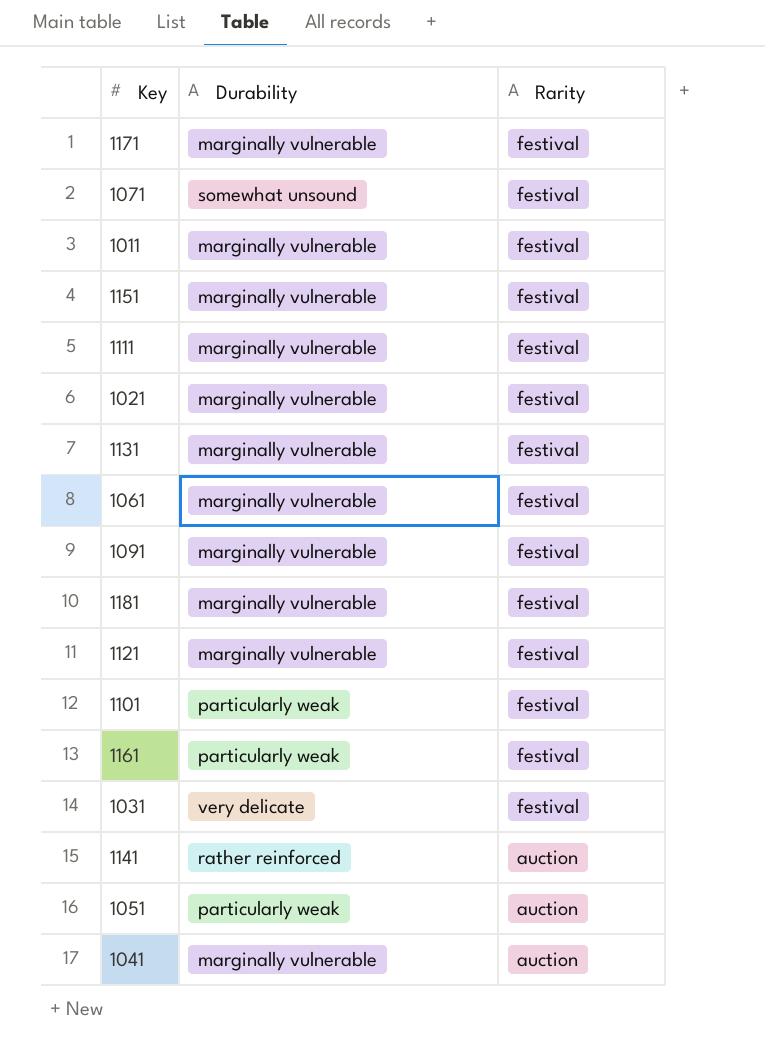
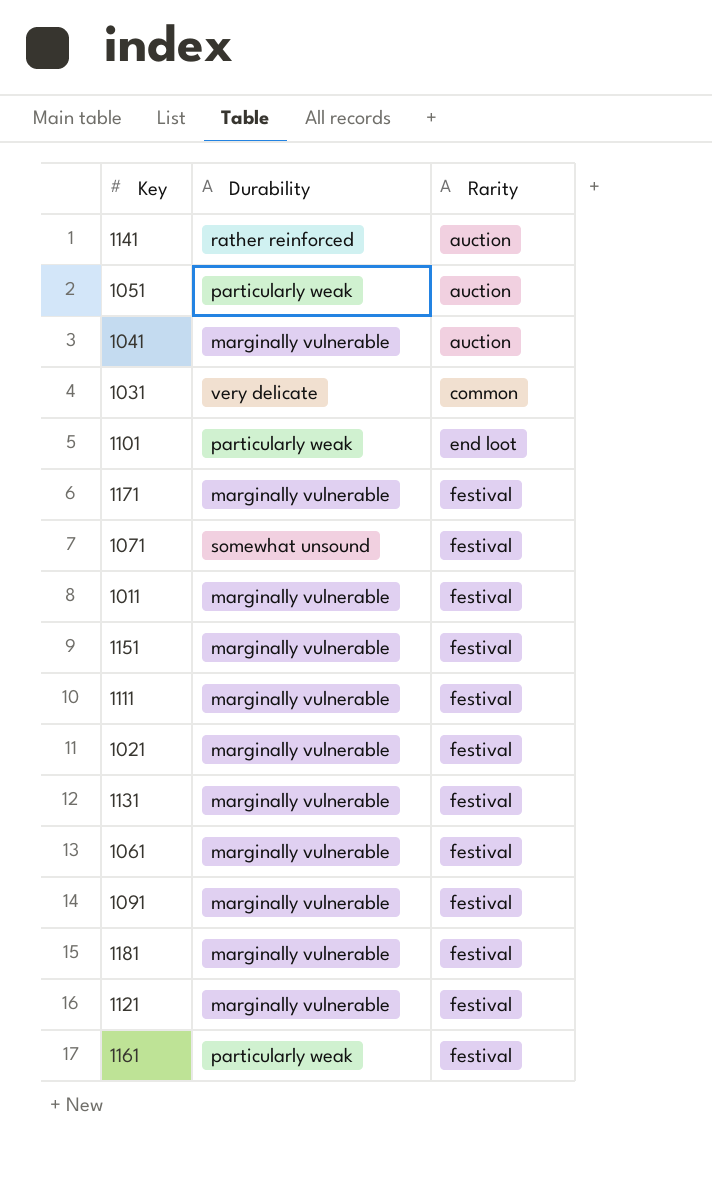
row order: Rarity descending -> Rarity ascending
1031 | Rarity: festival -> common
1101 | Rarity: festival -> end loot

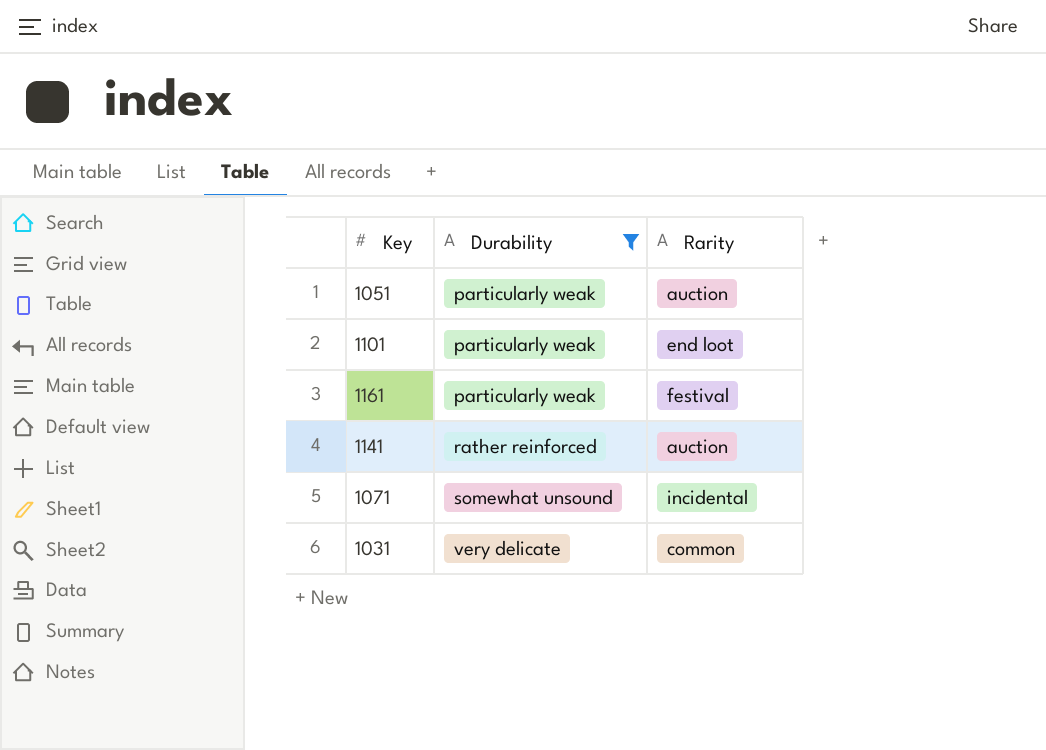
filter: none -> Durability != marginally vulnerable
row order: Rarity ascending -> Durability ascending
1071 | Rarity: festival -> incidental

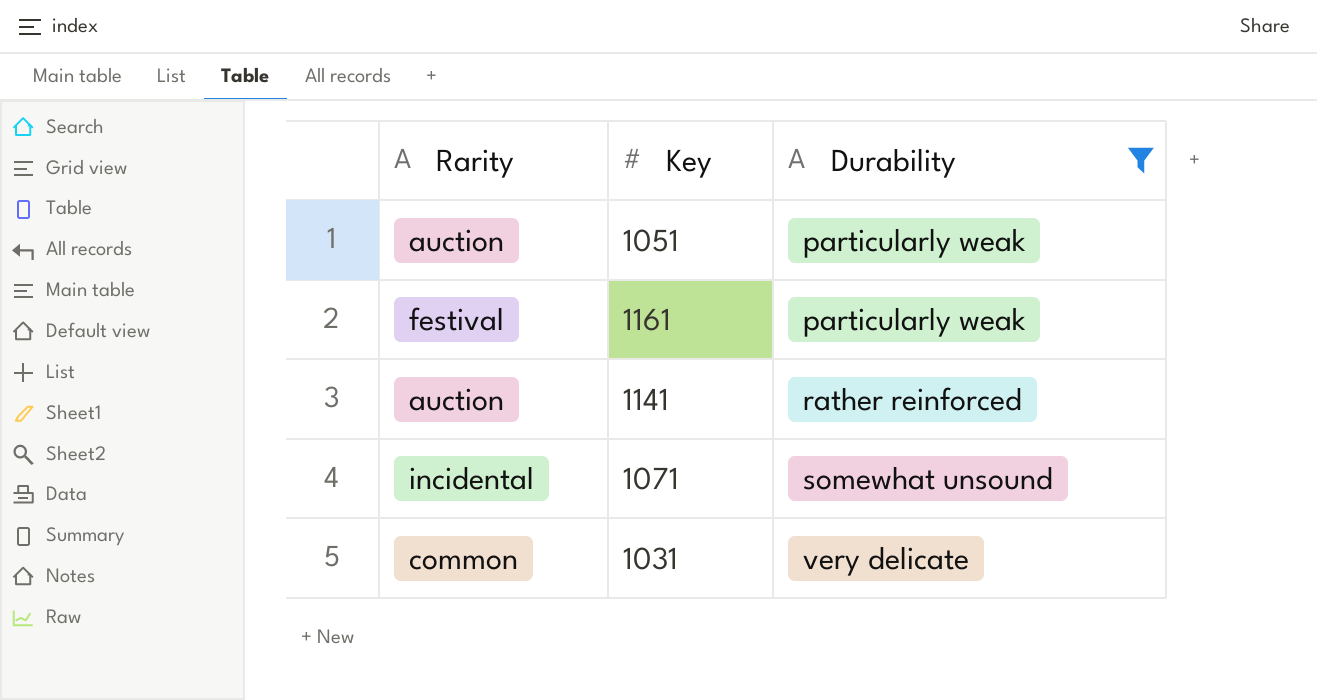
column Rarity | position: 3 -> 1
row 1101: particularly weak | end loot -> none

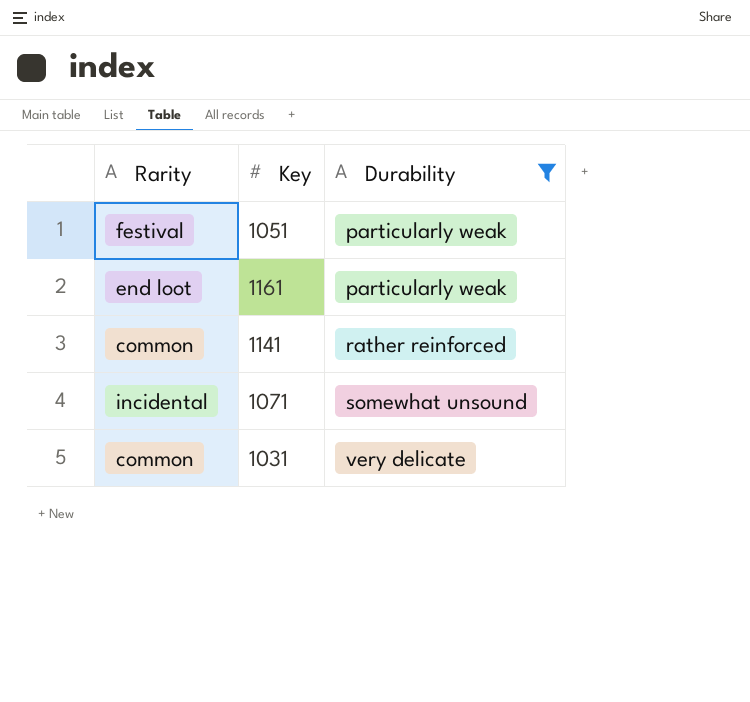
1051 | Rarity: auction -> festival
1161 | Rarity: festival -> end loot
1141 | Rarity: auction -> common

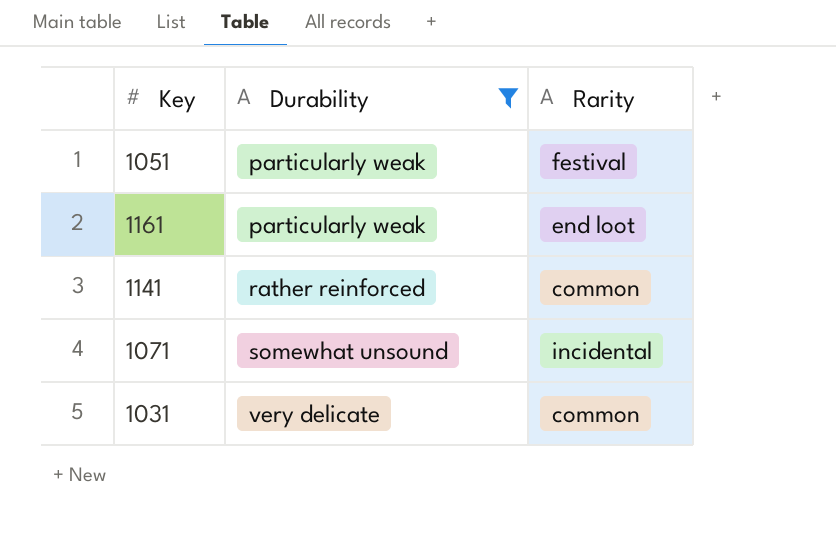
column Rarity | position: 1 -> 3

